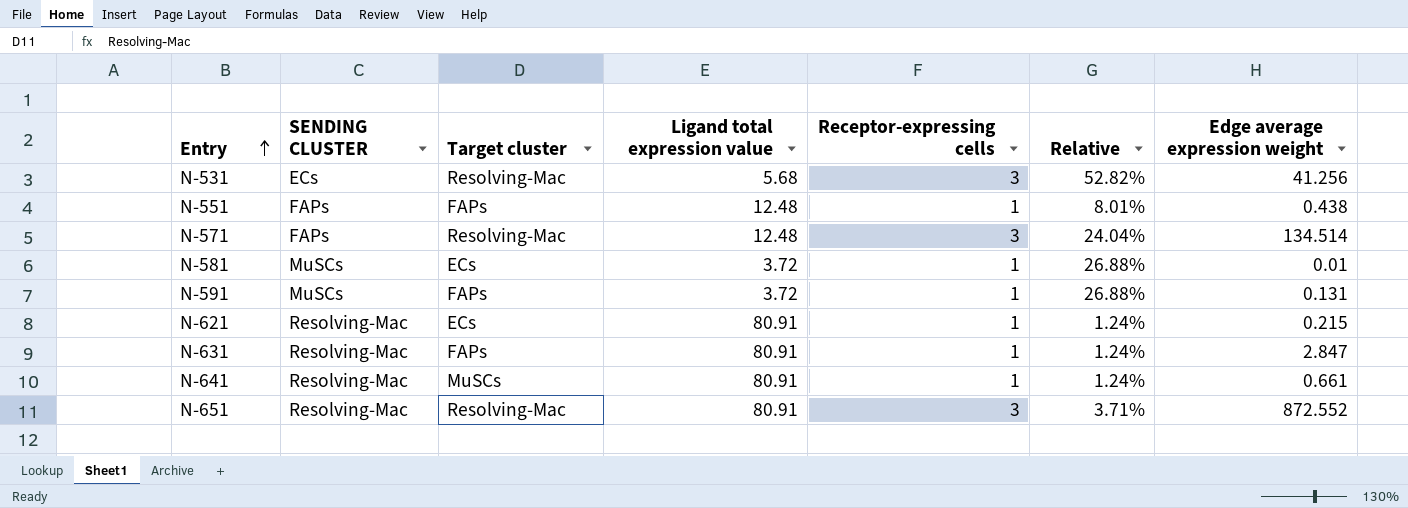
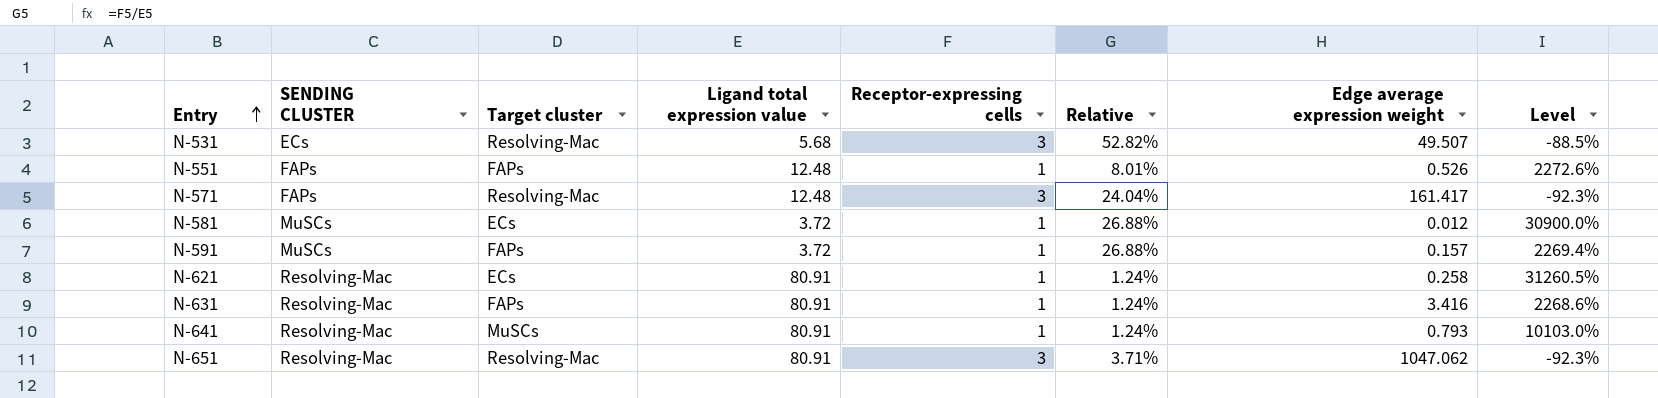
column Level | formula: none -> ([Ligand total expression value] - [Edge average expression weight]) / [Edge average expression weight]
N-531 | Edge average expression weight: 41.256 -> 49.507
N-551 | Edge average expression weight: 0.438 -> 0.526
N-571 | Edge average expression weight: 134.514 -> 161.417
N-581 | Edge average expression weight: 0.01 -> 0.012
N-591 | Edge average expression weight: 0.131 -> 0.157
N-621 | Edge average expression weight: 0.215 -> 0.258
N-631 | Edge average expression weight: 2.847 -> 3.416
N-641 | Edge average expression weight: 0.661 -> 0.793
N-651 | Edge average expression weight: 872.552 -> 1047.062

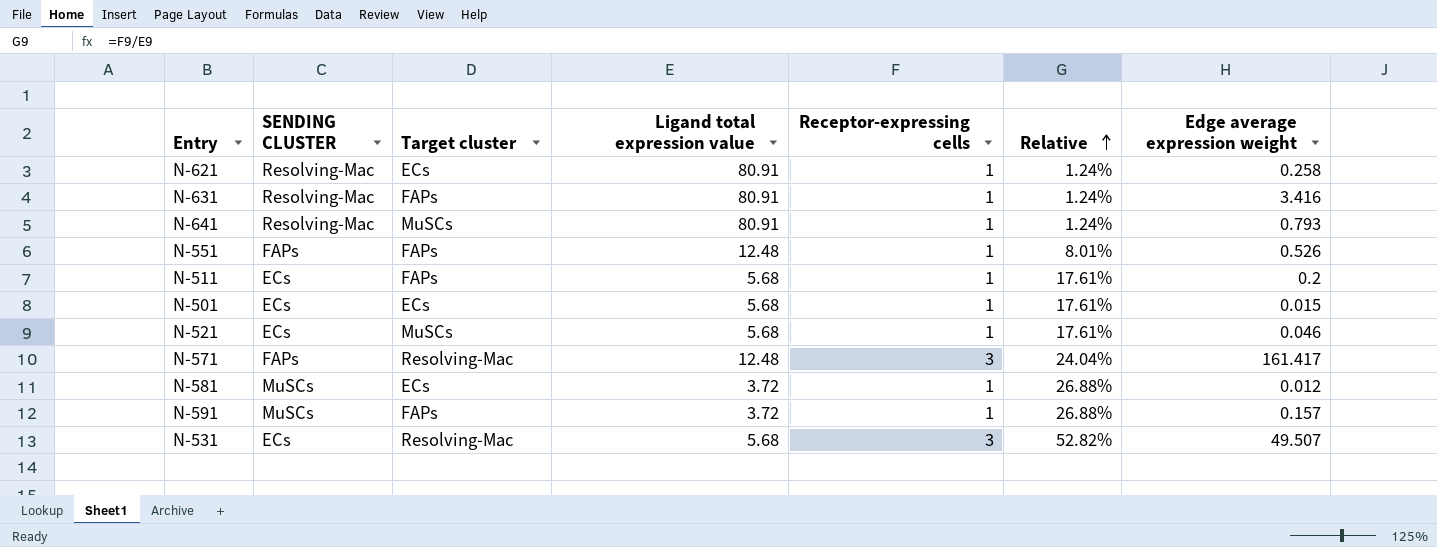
row order: Entry ascending -> Relative ascending
column Level | formula: ([Ligand total expression value] - [Edge average expression weight]) / [Edge average expression weight] -> none
row N-651: Resolving-Mac | Resolving-Mac | 80.91 | 3 | 3.71% | 1047.062 | -92.3% -> none
row N-511: none -> ECs | FAPs | 5.68 | 1 | 17.61% | 0.2
row N-501: none -> ECs | ECs | 5.68 | 1 | 17.61% | 0.015
row N-521: none -> ECs | MuSCs | 5.68 | 1 | 17.61% | 0.046

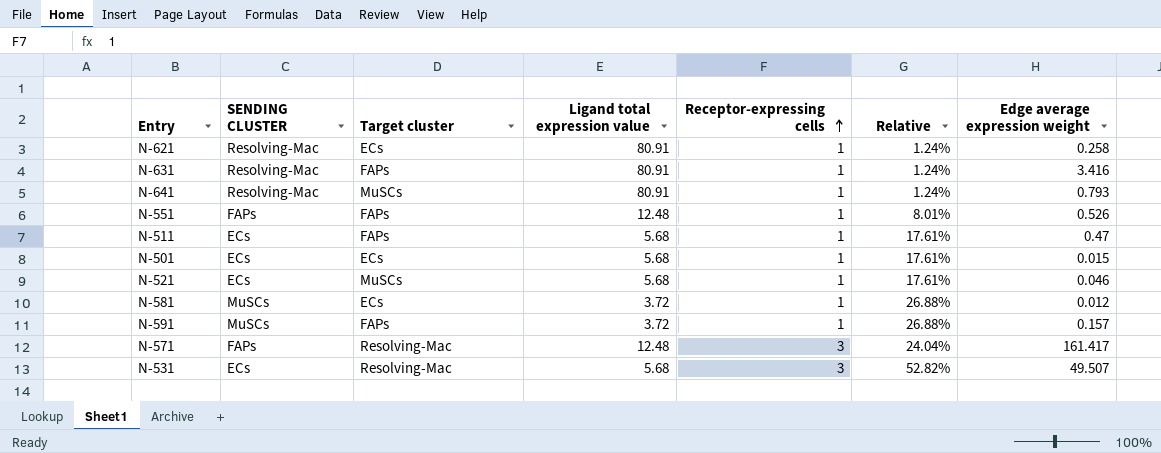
row order: Relative ascending -> Receptor-expressing cells ascending
N-511 | Edge average expression weight: 0.2 -> 0.47

